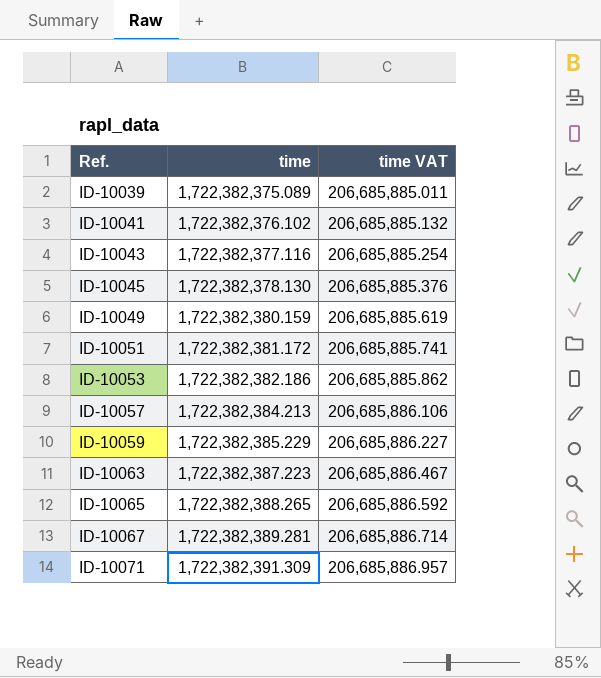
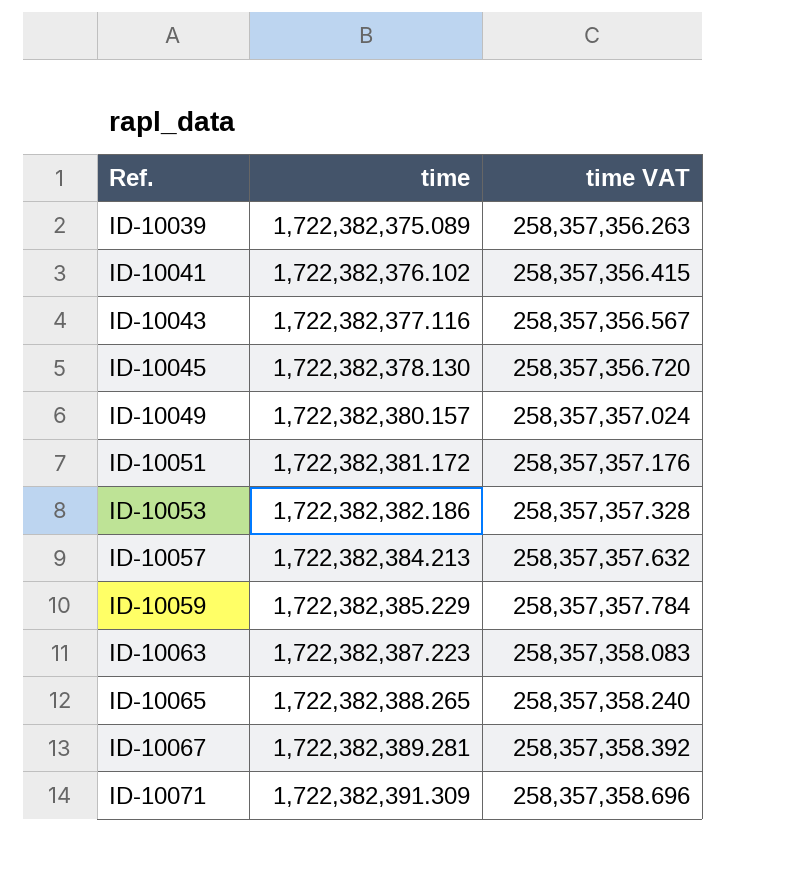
column time VAT | formula: [time] * 0.12 -> [time] * 0.15
ID-10049 | time: 1,722,382,380.159 -> 1,722,382,380.157

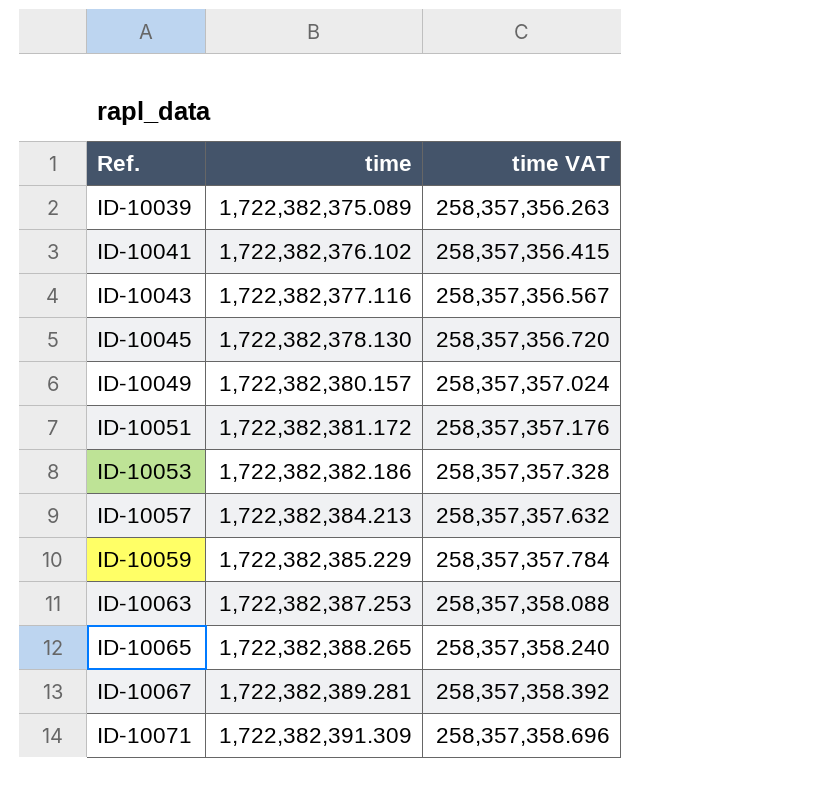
ID-10063 | time: 1,722,382,387.223 -> 1,722,382,387.253
ID-10063 | time VAT: 258,357,358.083 -> 258,357,358.088

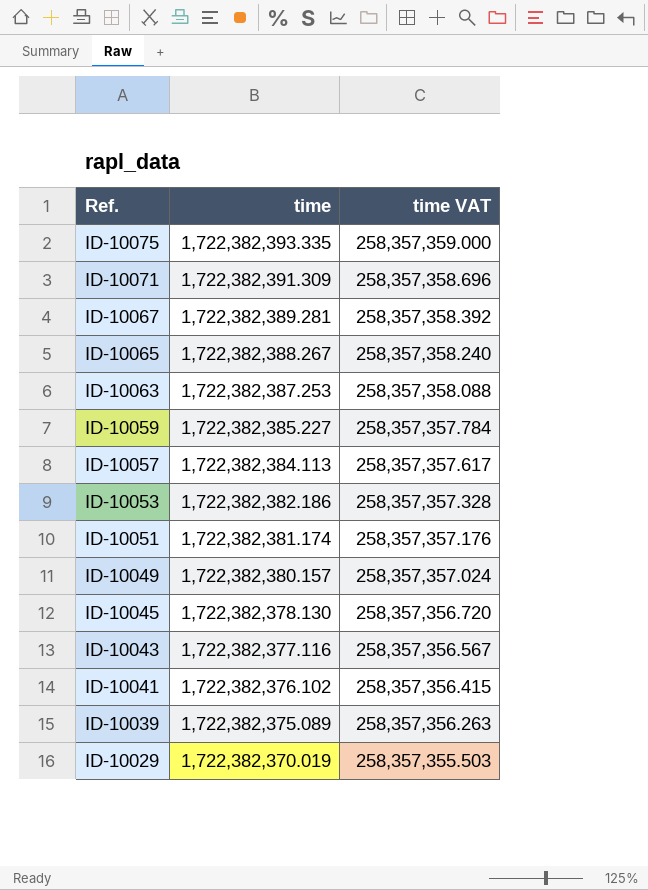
row order: Ref. ascending -> Ref. descending
row ID-10075: none -> 1,722,382,393.335 | 258,357,359.000
ID-10065 | time: 1,722,382,388.265 -> 1,722,382,388.267
ID-10059 | time: 1,722,382,385.229 -> 1,722,382,385.227
ID-10057 | time: 1,722,382,384.213 -> 1,722,382,384.113
ID-10057 | time VAT: 258,357,357.632 -> 258,357,357.617
ID-10051 | time: 1,722,382,381.172 -> 1,722,382,381.174
row ID-10029: none -> 1,722,382,370.019 | 258,357,355.503

